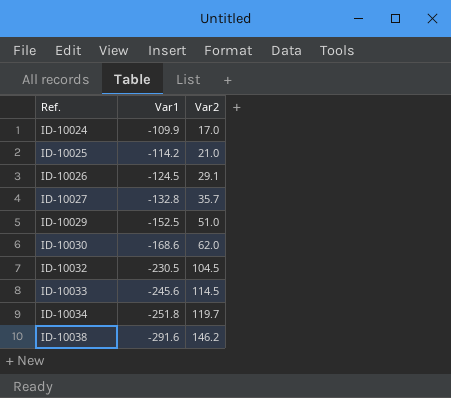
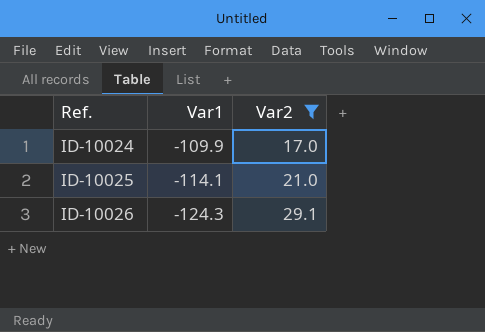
filter: none -> Var2 <= 29.1
ID-10025 | Var1: -114.2 -> -114.1
ID-10026 | Var1: -124.5 -> -124.3

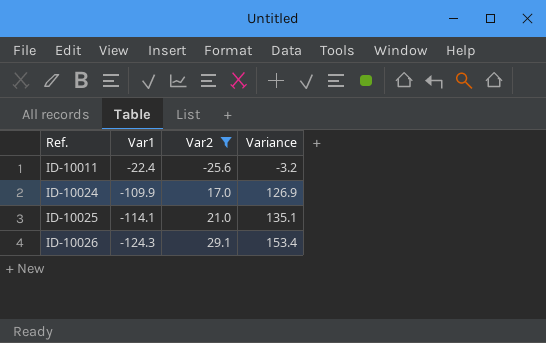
column Variance | formula: none -> [Var2] - [Var1]
row ID-10011: none -> -22.4 | -25.6 | -3.2

